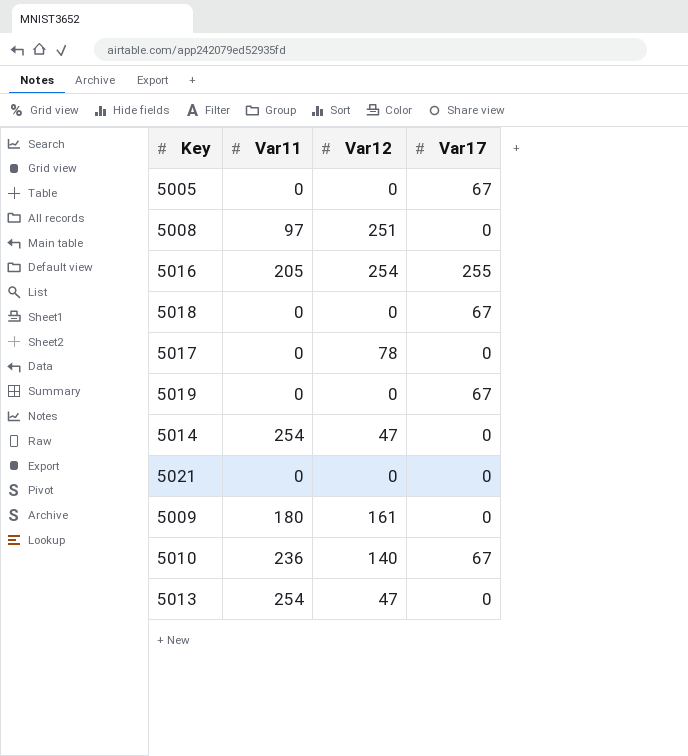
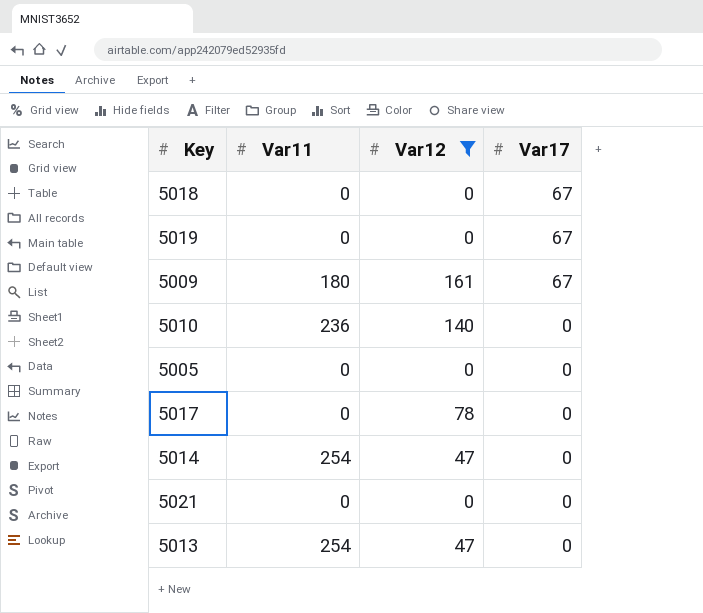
filter: none -> Var12 <= 161
row order: none -> Var17 descending
5009 | Var17: 0 -> 67
5010 | Var17: 67 -> 0
5005 | Var17: 67 -> 0

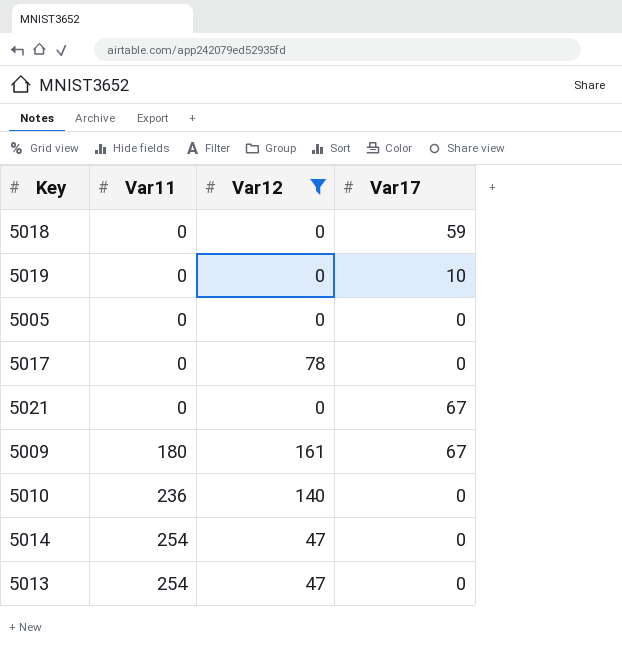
row order: Var17 descending -> Var11 ascending
5018 | Var17: 67 -> 59
5019 | Var17: 67 -> 10
5021 | Var17: 0 -> 67

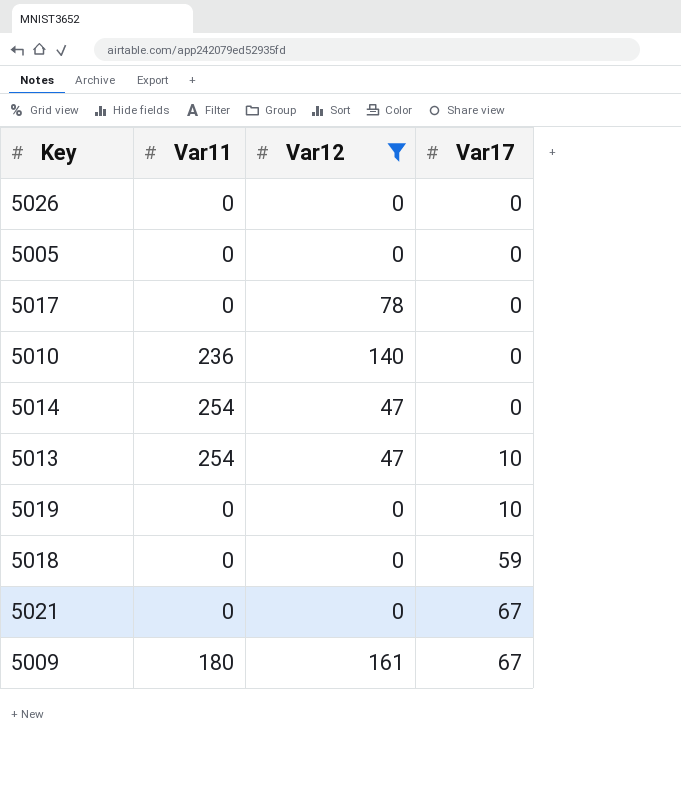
row order: Var11 ascending -> Var17 ascending
row 5026: none -> 0 | 0 | 0
5013 | Var17: 0 -> 10

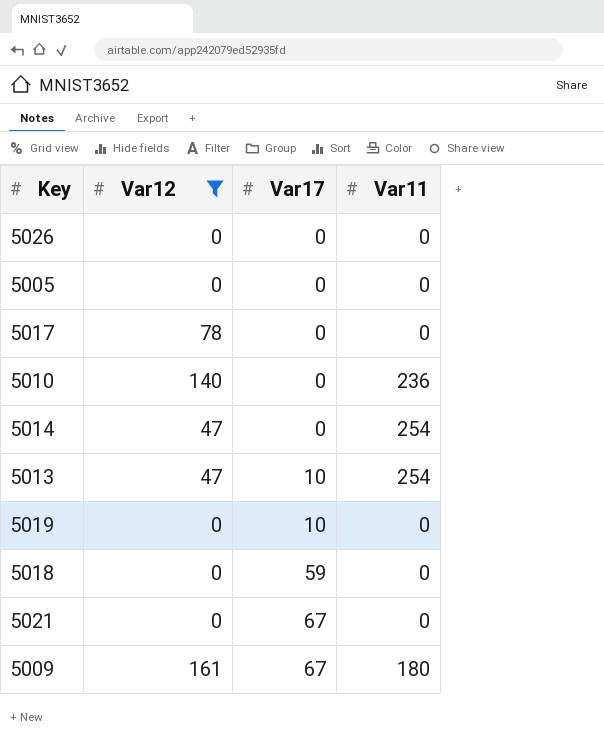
column Var11 | position: 2 -> 4

